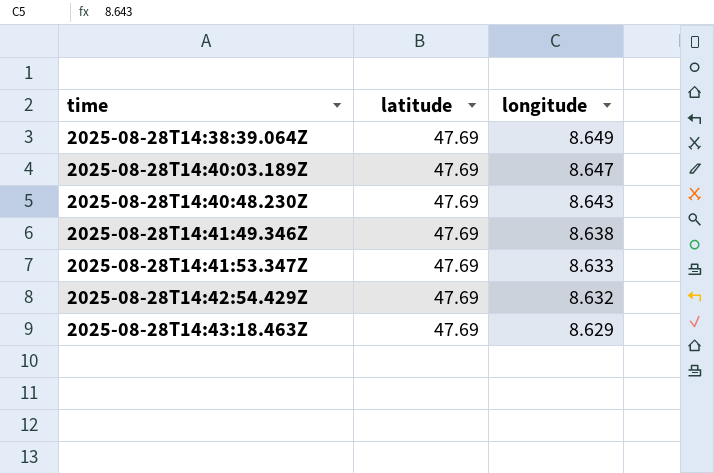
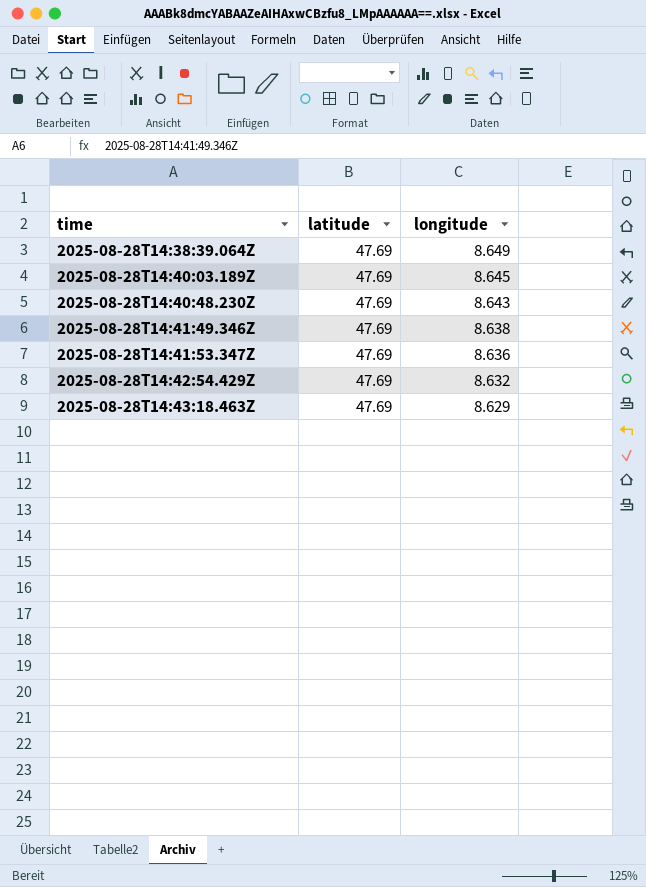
2025-08-28T14:40:03.189Z | longitude: 8.647 -> 8.645
2025-08-28T14:41:53.347Z | longitude: 8.633 -> 8.636

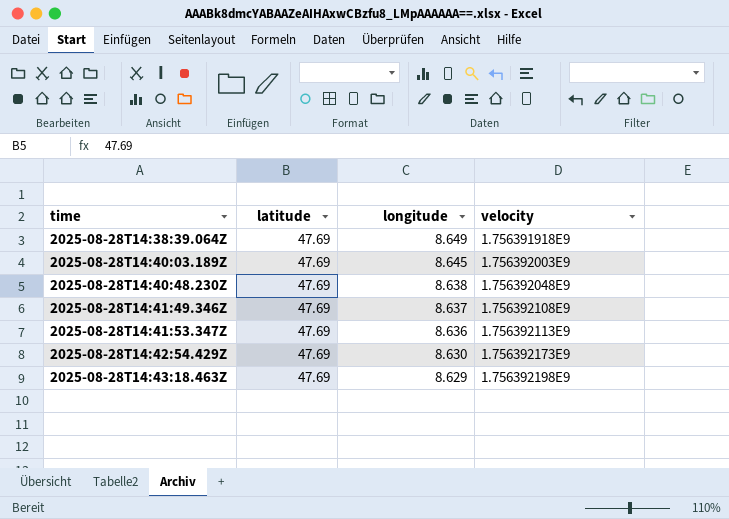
column velocity | position: none -> 4
2025-08-28T14:40:48.230Z | longitude: 8.643 -> 8.638
2025-08-28T14:41:49.346Z | longitude: 8.638 -> 8.637
2025-08-28T14:42:54.429Z | longitude: 8.632 -> 8.630

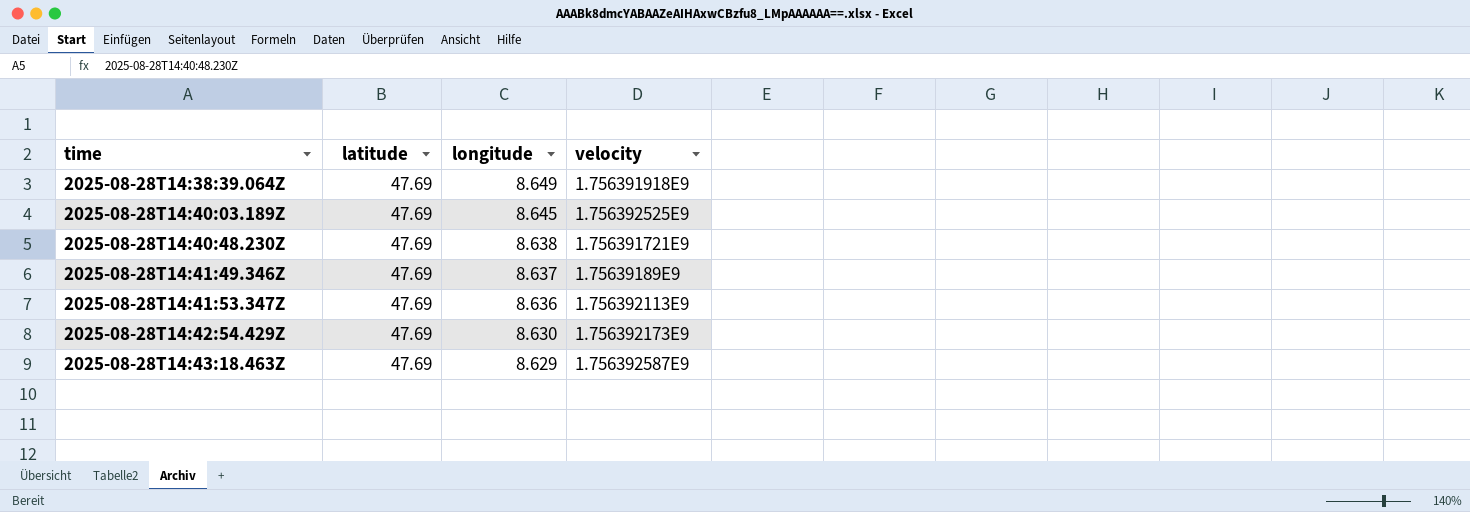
2025-08-28T14:40:03.189Z | velocity: 1.756392003E9 -> 1.756392525E9
2025-08-28T14:40:48.230Z | velocity: 1.756392048E9 -> 1.756391721E9
2025-08-28T14:41:49.346Z | velocity: 1.756392108E9 -> 1.75639189E9
2025-08-28T14:43:18.463Z | velocity: 1.756392198E9 -> 1.756392587E9

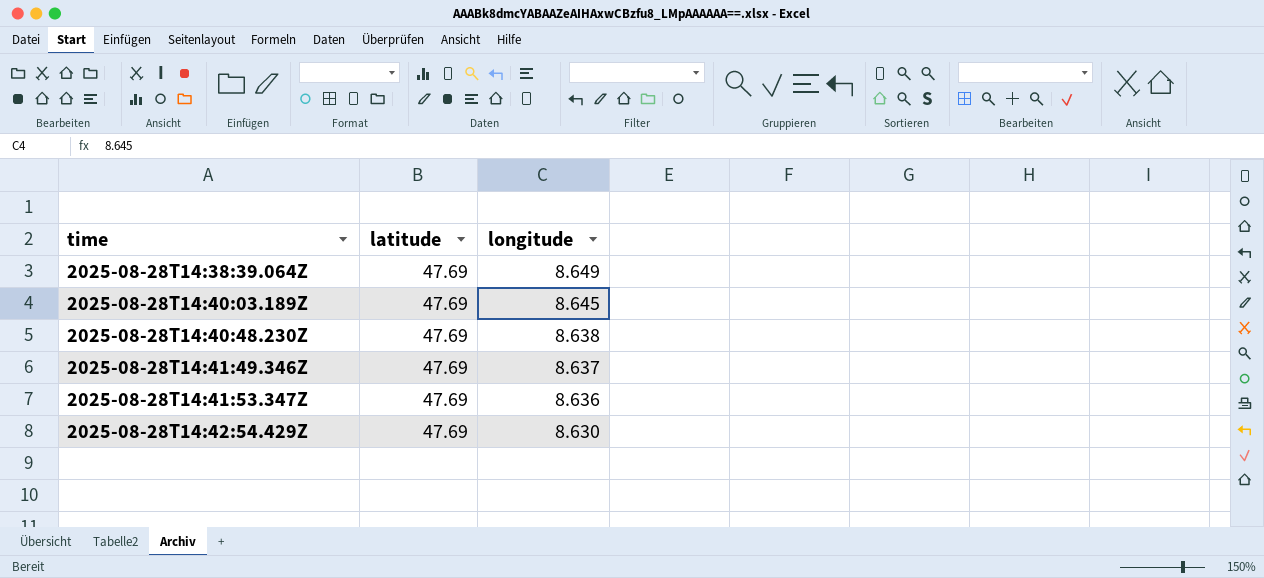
column velocity | position: 4 -> none
row 2025-08-28T14:43:18.463Z: 47.69 | 8.629 | 1.756392587E9 -> none

